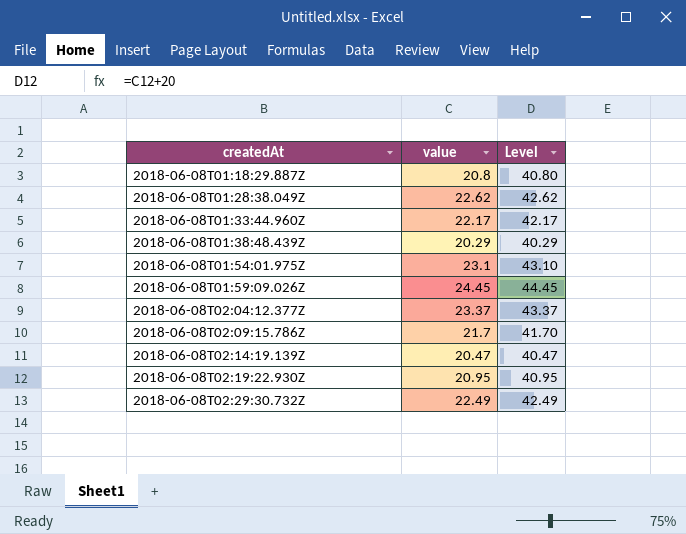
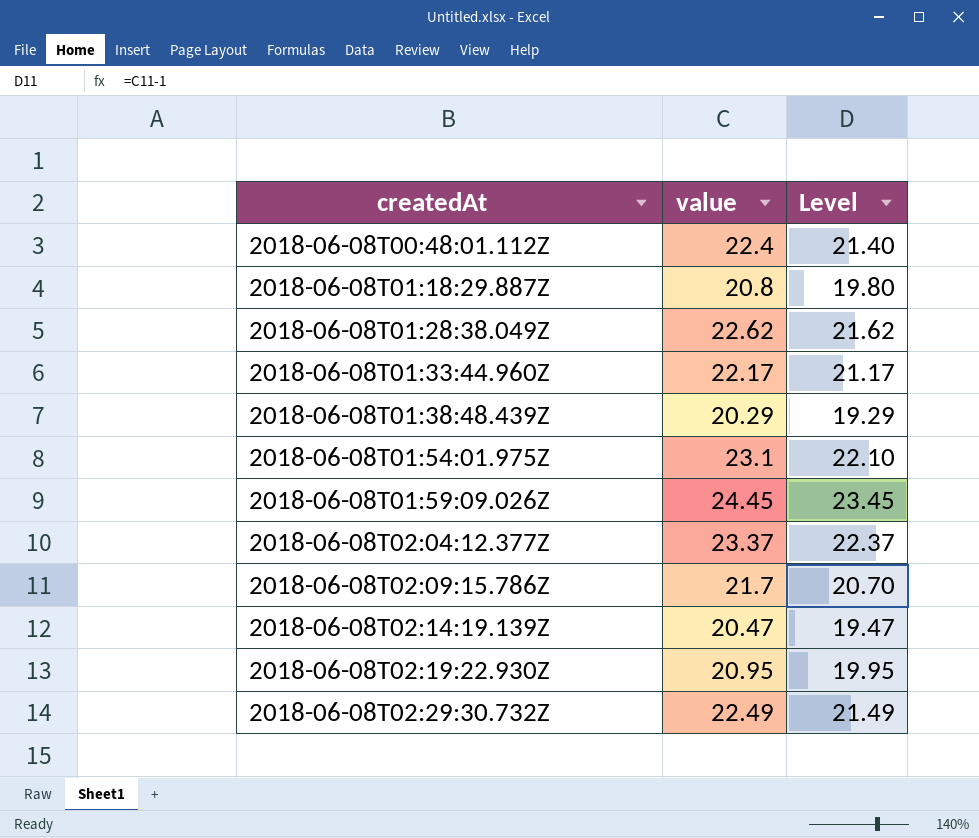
column Level | formula: [value] + 20 -> [value] - 1
row 2018-06-08T00:48:01.112Z: none -> 22.4 | 21.40

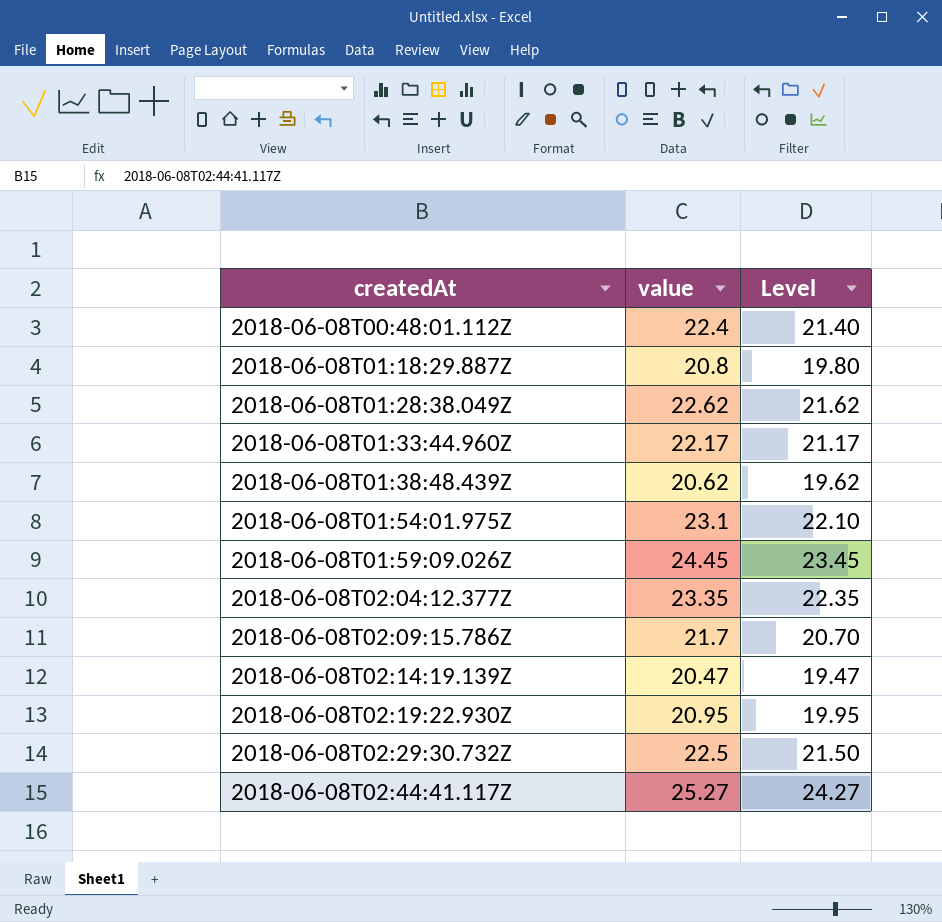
2018-06-08T01:38:48.439Z | value: 20.29 -> 20.62
2018-06-08T01:38:48.439Z | Level: 19.29 -> 19.62
2018-06-08T02:04:12.377Z | value: 23.37 -> 23.35
2018-06-08T02:04:12.377Z | Level: 22.37 -> 22.35
2018-06-08T02:29:30.732Z | value: 22.49 -> 22.5
2018-06-08T02:29:30.732Z | Level: 21.49 -> 21.50
row 2018-06-08T02:44:41.117Z: none -> 25.27 | 24.27

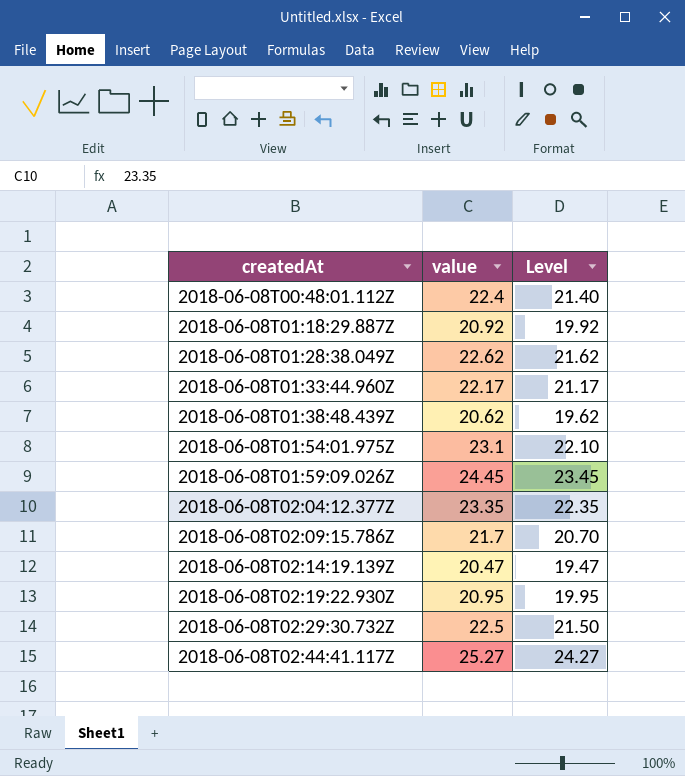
2018-06-08T01:18:29.887Z | value: 20.8 -> 20.92
2018-06-08T01:18:29.887Z | Level: 19.80 -> 19.92

